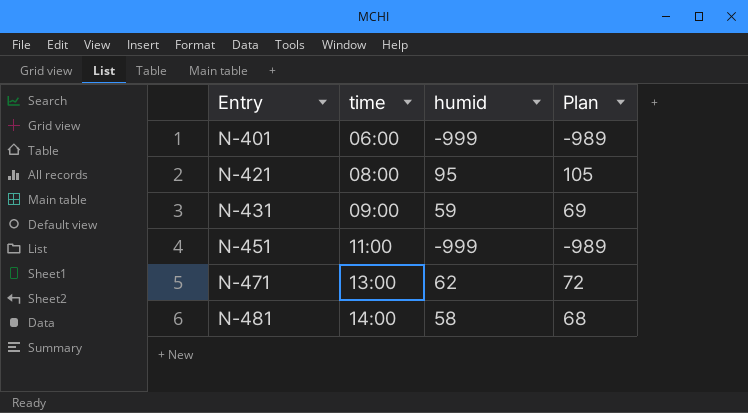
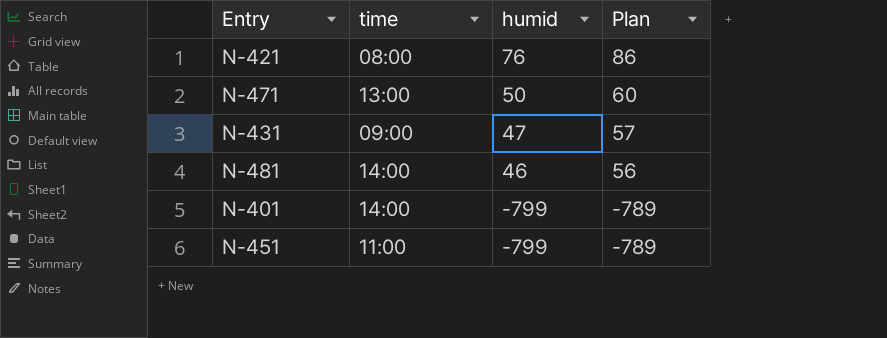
row order: Entry ascending -> humid descending
N-421 | humid: 95 -> 76
N-421 | Plan: 105 -> 86
N-471 | humid: 62 -> 50
N-471 | Plan: 72 -> 60
N-431 | humid: 59 -> 47
N-431 | Plan: 69 -> 57
N-481 | humid: 58 -> 46
N-481 | Plan: 68 -> 56
N-401 | time: 06:00 -> 14:00
N-401 | humid: -999 -> -799
N-401 | Plan: -989 -> -789
N-451 | humid: -999 -> -799
N-451 | Plan: -989 -> -789

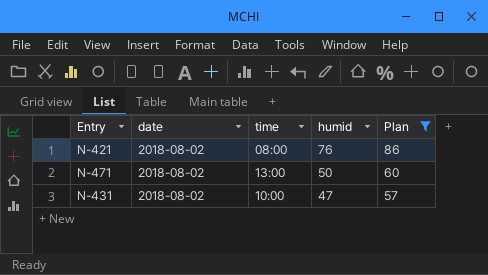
filter: none -> Plan >= 57
column date | position: none -> 2
N-431 | time: 09:00 -> 10:00

